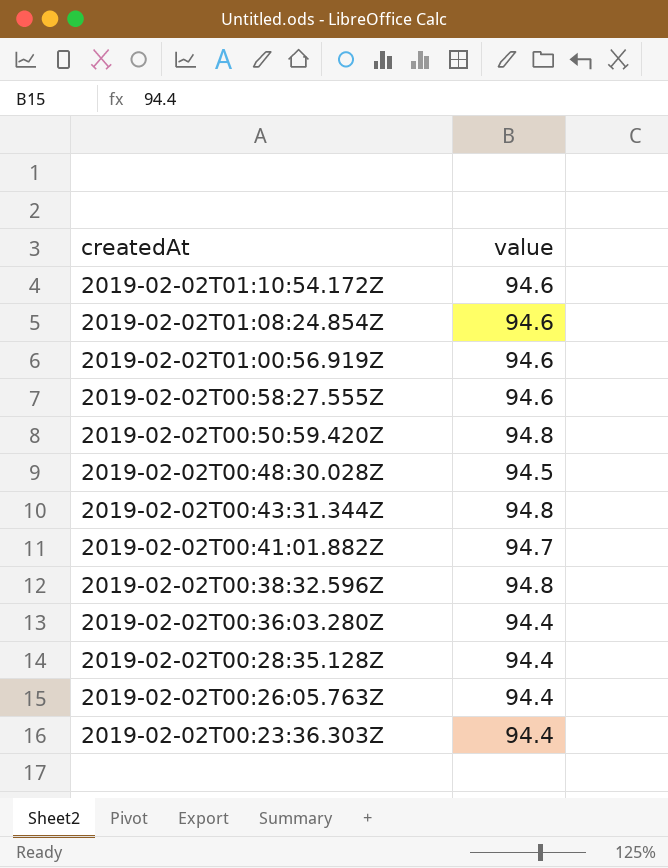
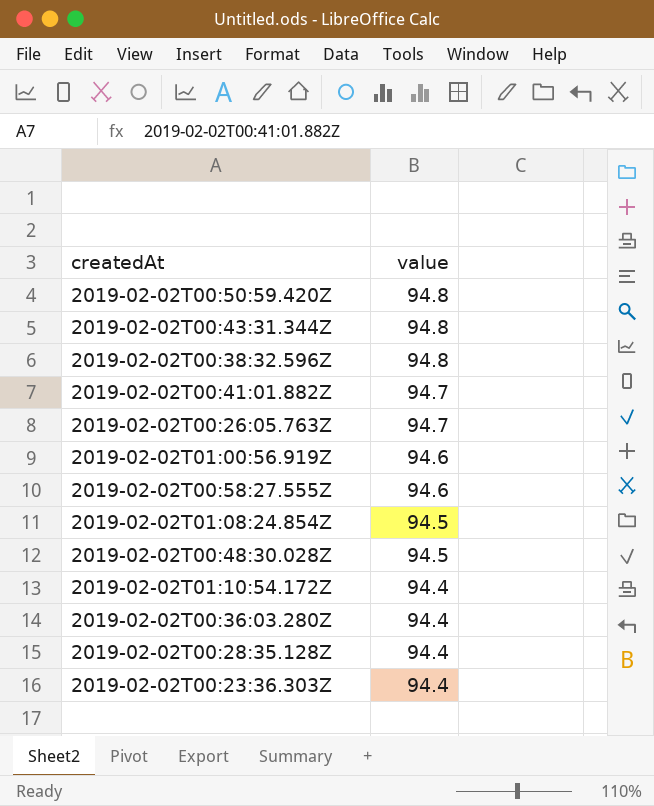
row order: createdAt descending -> value descending
2019-02-02T00:26:05.763Z | value: 94.4 -> 94.7
2019-02-02T01:08:24.854Z | value: 94.6 -> 94.5
2019-02-02T01:10:54.172Z | value: 94.6 -> 94.4

